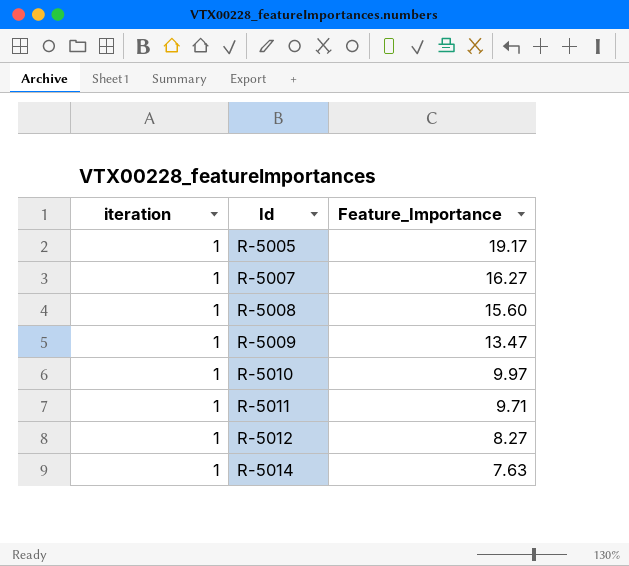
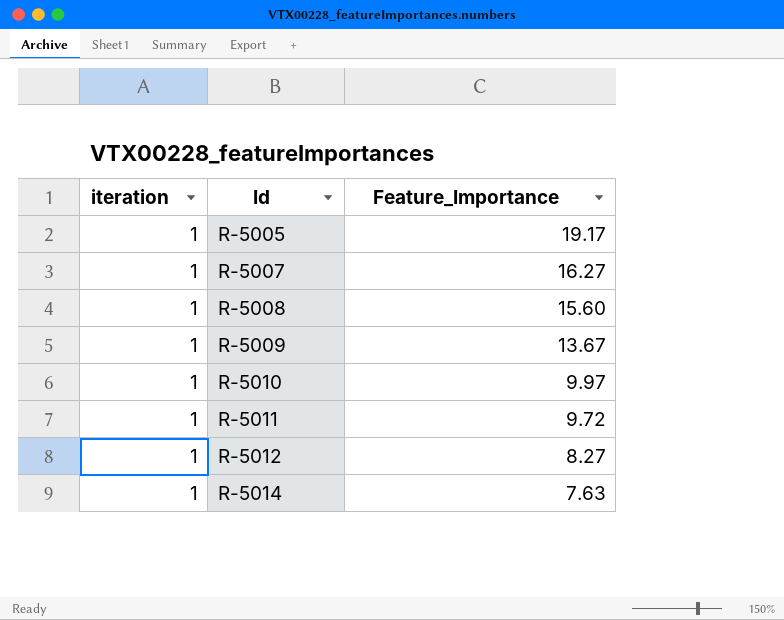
R-5009 | Feature_Importance: 13.47 -> 13.67
R-5011 | Feature_Importance: 9.71 -> 9.72

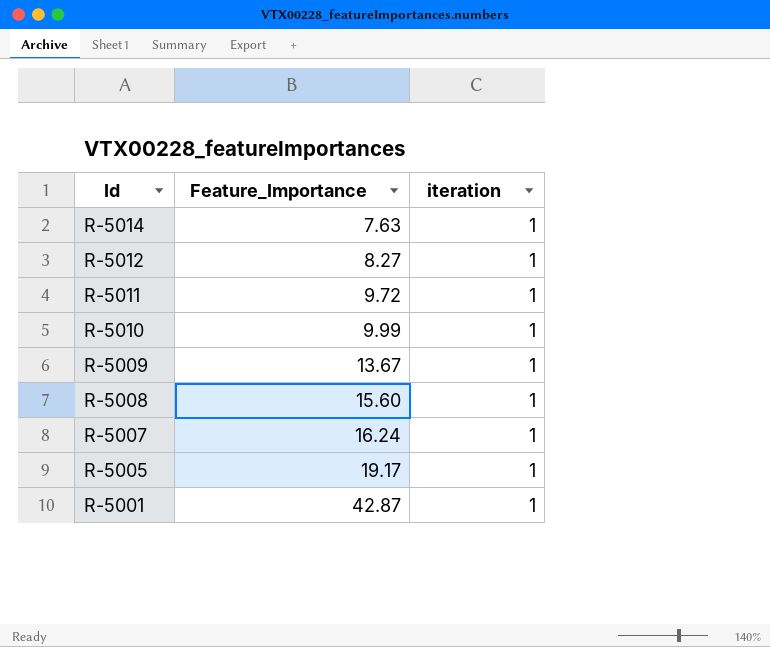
row order: Id ascending -> Id descending
column iteration | position: 1 -> 3
R-5010 | Feature_Importance: 9.97 -> 9.99
R-5007 | Feature_Importance: 16.27 -> 16.24
row R-5001: none -> 42.87 | 1

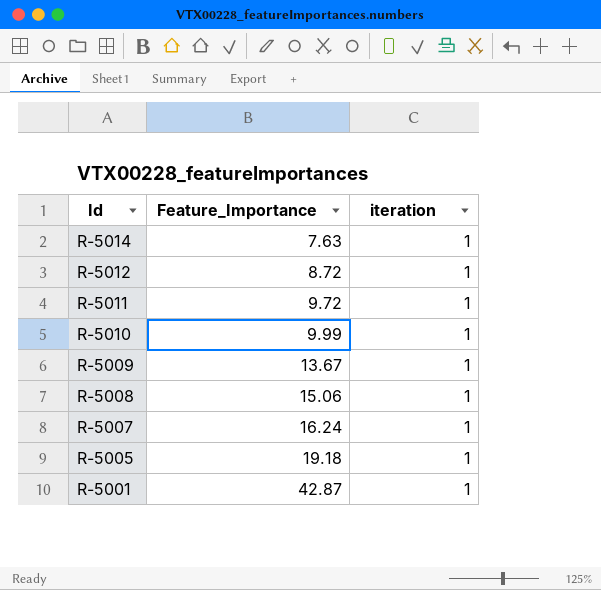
R-5012 | Feature_Importance: 8.27 -> 8.72
R-5008 | Feature_Importance: 15.60 -> 15.06
R-5005 | Feature_Importance: 19.17 -> 19.18

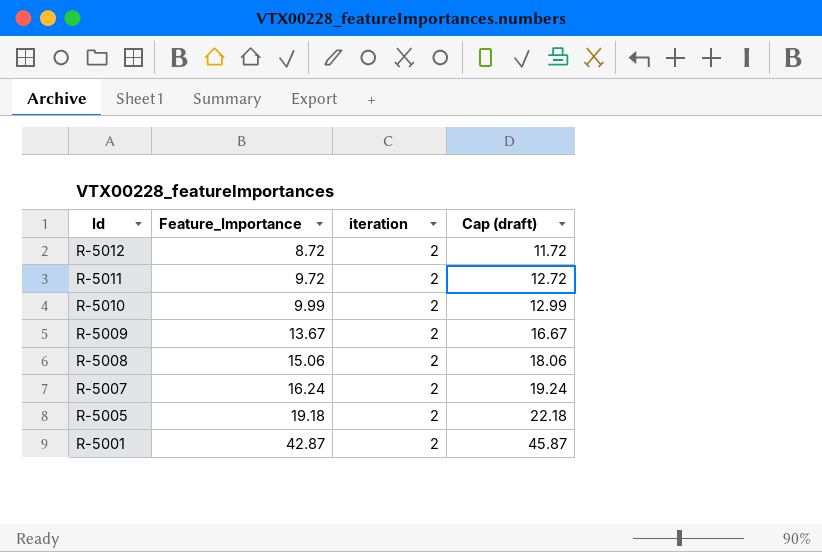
column Cap (draft) | formula: none -> [Feature_Importance] + 3
row R-5014: 7.63 | 1 -> none
R-5012 | iteration: 1 -> 2
R-5011 | iteration: 1 -> 2
R-5010 | iteration: 1 -> 2
R-5009 | iteration: 1 -> 2
R-5008 | iteration: 1 -> 2
R-5007 | iteration: 1 -> 2
R-5005 | iteration: 1 -> 2
R-5001 | iteration: 1 -> 2

